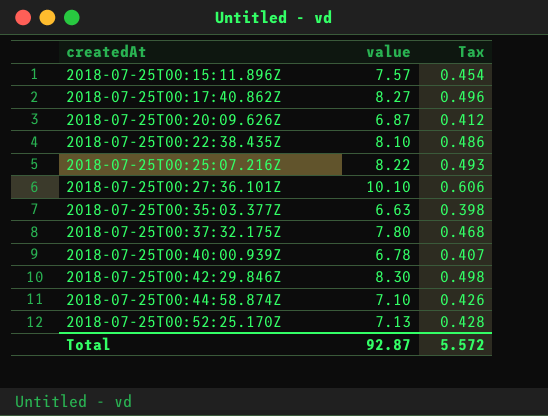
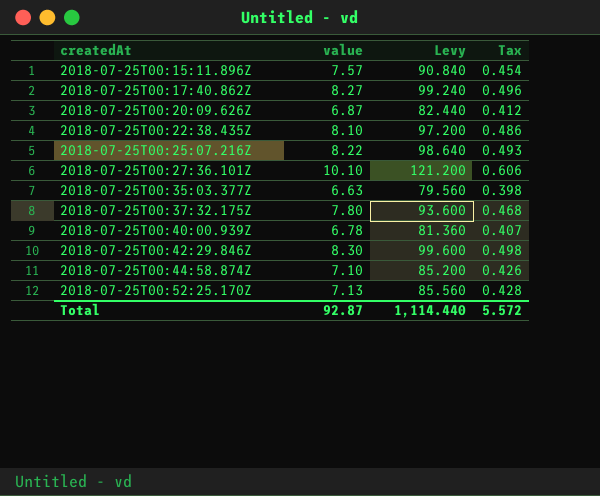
column Levy | formula: none -> [value] * 12

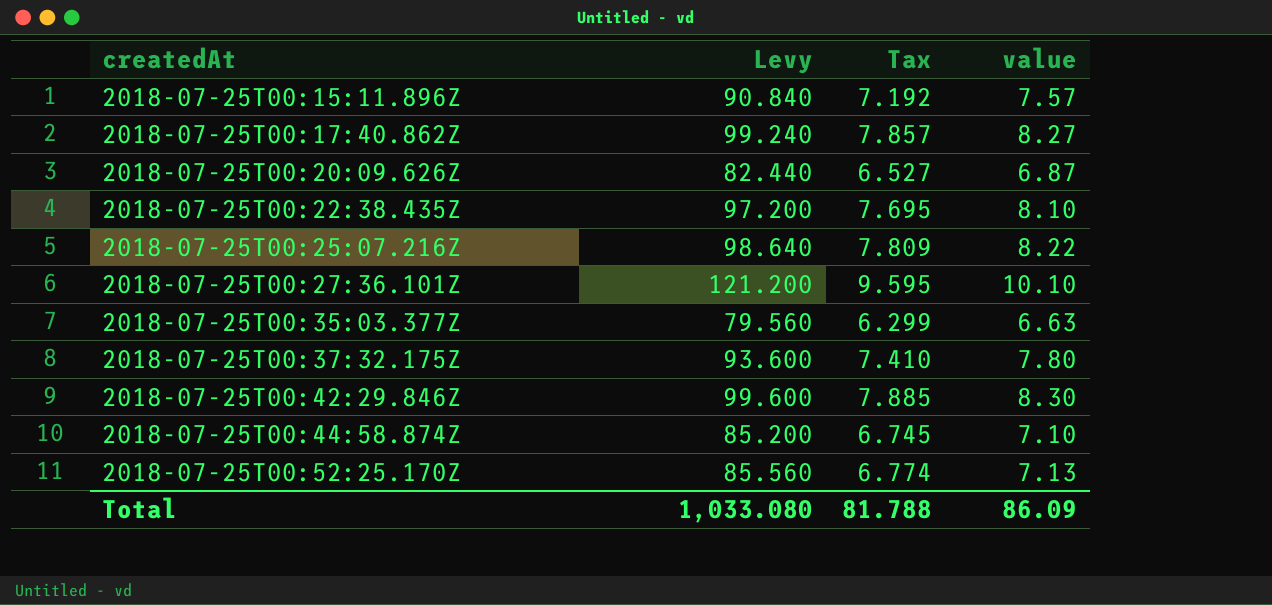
column Tax | formula: [value] * 0.06 -> [value] * 0.95
column value | position: 2 -> 4
row 2018-07-25T00:40:00.939Z: 6.78 | 81.360 | 0.407 -> none
Total | Levy: 1,114.440 -> 1,033.080
Total | Tax: 5.572 -> 81.788
Total | value: 92.87 -> 86.09

